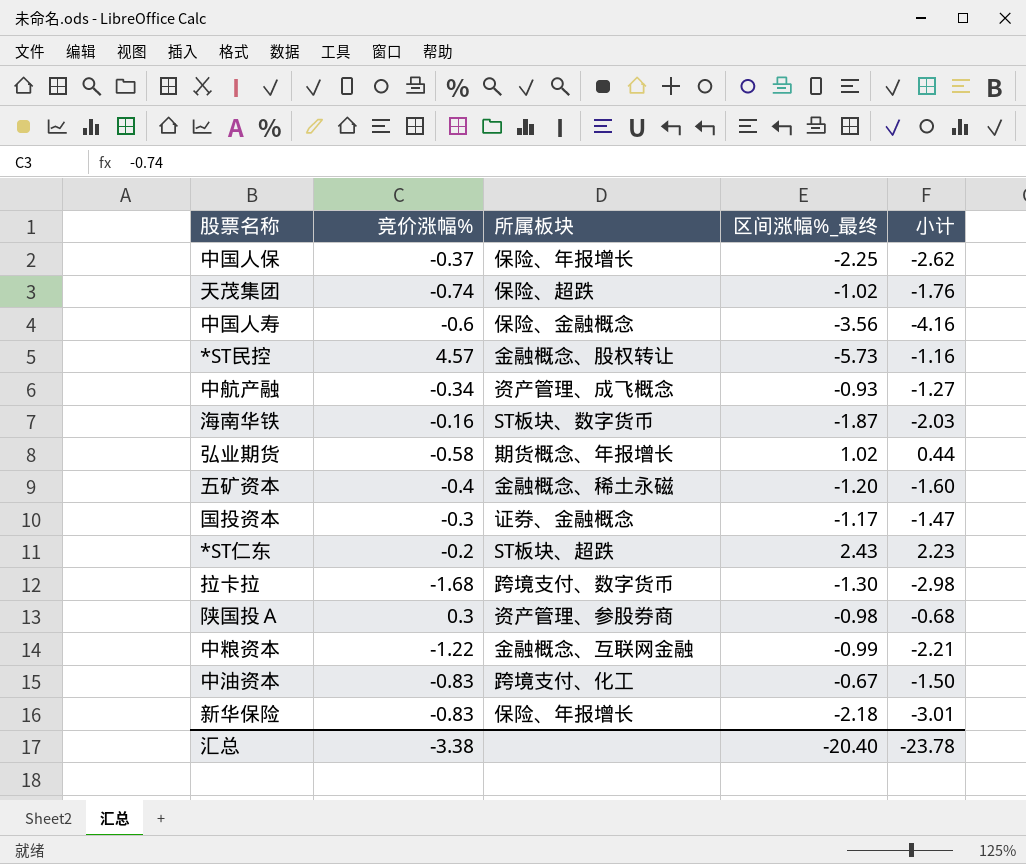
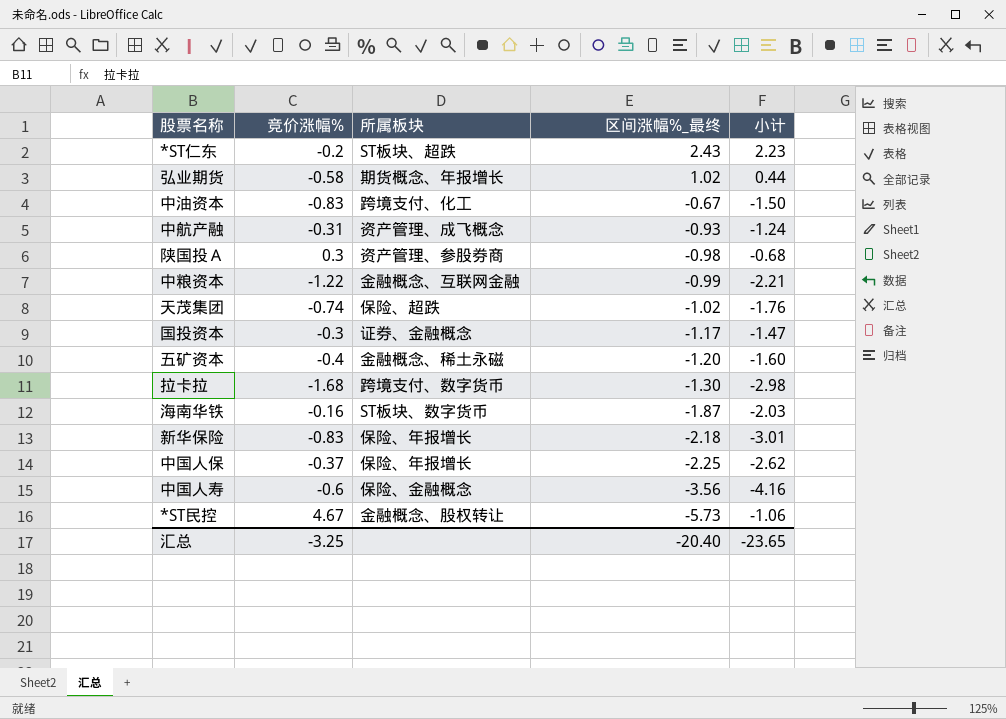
row order: none -> 区间涨幅%_最终 descending
中航产融 | 竞价涨幅%: -0.34 -> -0.31
中航产融 | 小计: -1.27 -> -1.24
*ST民控 | 竞价涨幅%: 4.57 -> 4.67
*ST民控 | 小计: -1.16 -> -1.06
汇总 | 竞价涨幅%: -3.38 -> -3.25
汇总 | 小计: -23.78 -> -23.65

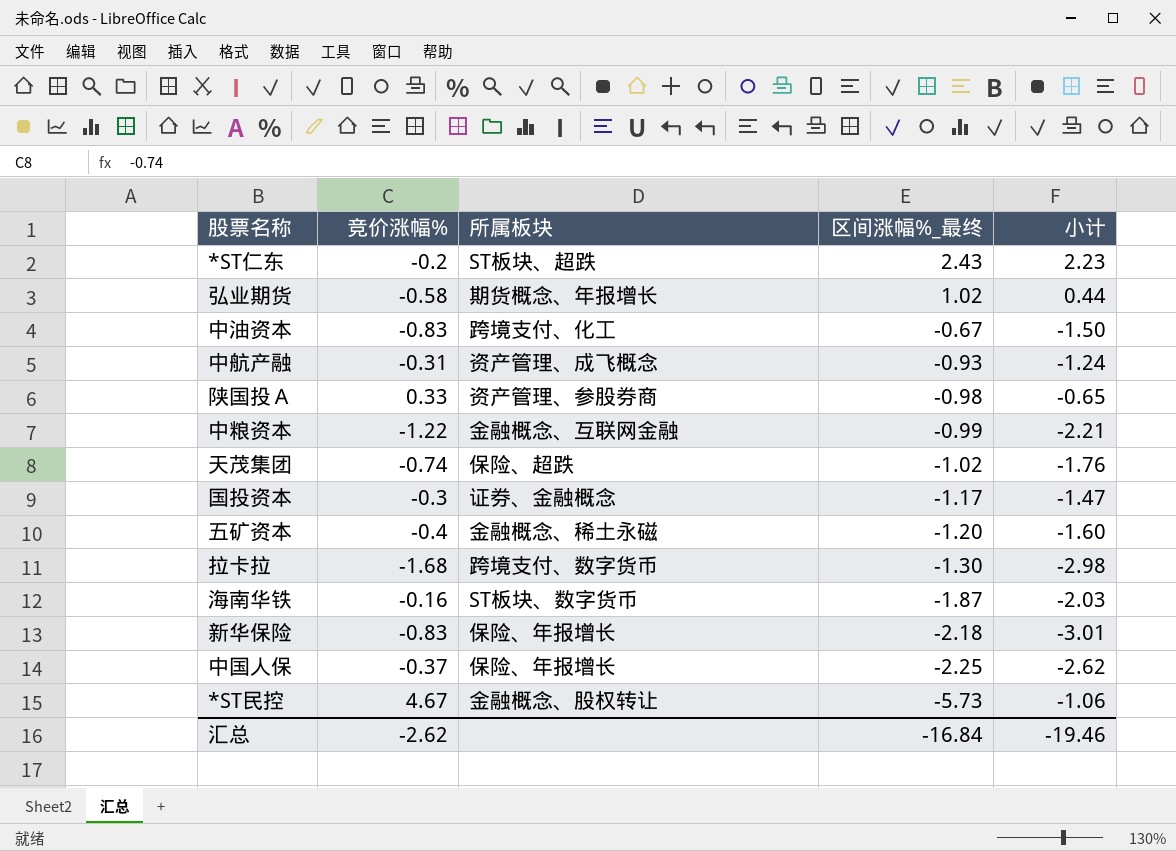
row 中国人寿: -0.6 | 保险、金融概念 | -3.56 | -4.16 -> none
陕国投Ａ | 竞价涨幅%: 0.3 -> 0.33
陕国投Ａ | 小计: -0.68 -> -0.65
汇总 | 竞价涨幅%: -3.25 -> -2.62
汇总 | 区间涨幅%_最终: -20.40 -> -16.84
汇总 | 小计: -23.65 -> -19.46

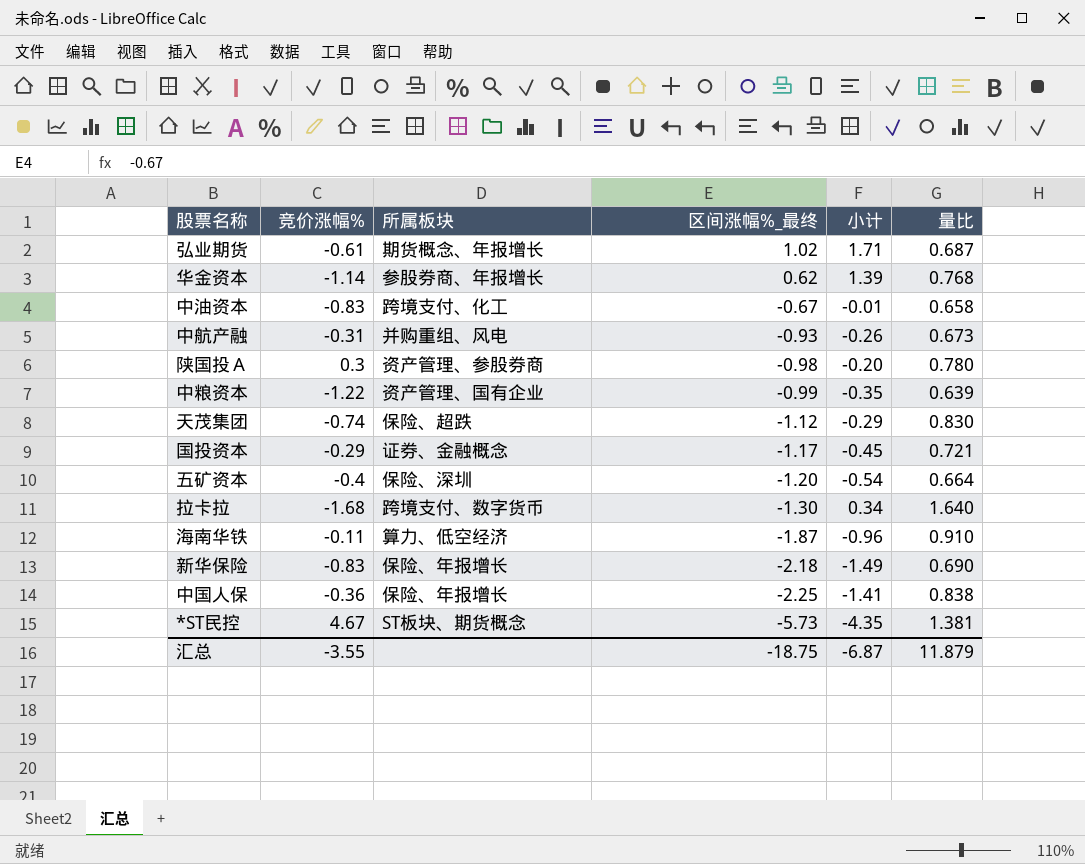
column 小计 | formula: [竞价涨幅%] + [区间涨幅%_最终] -> [区间涨幅%_最终] + [量比]
column 量比 | position: none -> 6
row *ST仁东: -0.2 | ST板块、超跌 | 2.43 | 2.23 -> none
弘业期货 | 竞价涨幅%: -0.58 -> -0.61
row 华金资本: none -> -1.14 | 参股券商、年报增长 | 0.62 | 1.39 | 0.768
中航产融 | 所属板块: 资产管理、成飞概念 -> 并购重组、风电
陕国投Ａ | 竞价涨幅%: 0.33 -> 0.3
中粮资本 | 所属板块: 金融概念、互联网金融 -> 资产管理、国有企业
天茂集团 | 区间涨幅%_最终: -1.02 -> -1.12
国投资本 | 竞价涨幅%: -0.3 -> -0.29
五矿资本 | 所属板块: 金融概念、稀土永磁 -> 保险、深圳
海南华铁 | 竞价涨幅%: -0.16 -> -0.11
海南华铁 | 所属板块: ST板块、数字货币 -> 算力、低空经济
中国人保 | 竞价涨幅%: -0.37 -> -0.36
*ST民控 | 所属板块: 金融概念、股权转让 -> ST板块、期货概念
汇总 | 竞价涨幅%: -2.62 -> -3.55
汇总 | 区间涨幅%_最终: -16.84 -> -18.75
汇总 | 小计: -19.46 -> -6.87

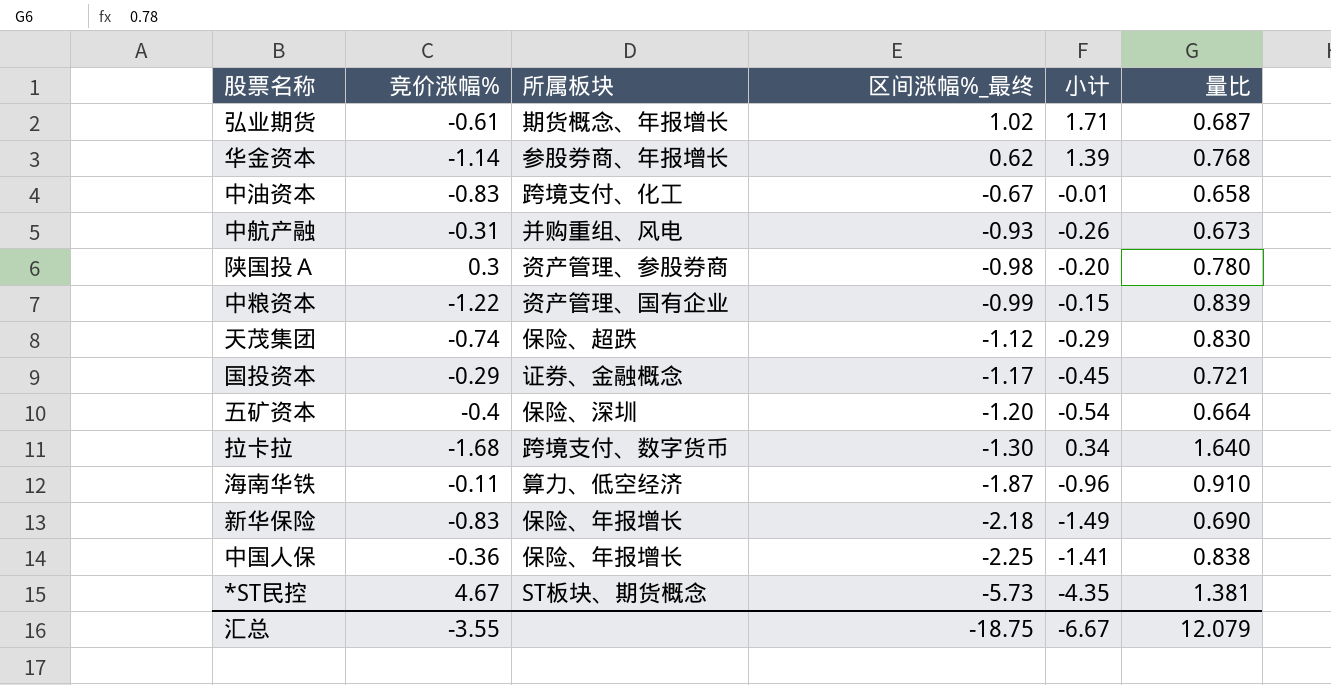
中粮资本 | 小计: -0.35 -> -0.15
中粮资本 | 量比: 0.639 -> 0.839
汇总 | 小计: -6.87 -> -6.67
汇总 | 量比: 11.879 -> 12.079

